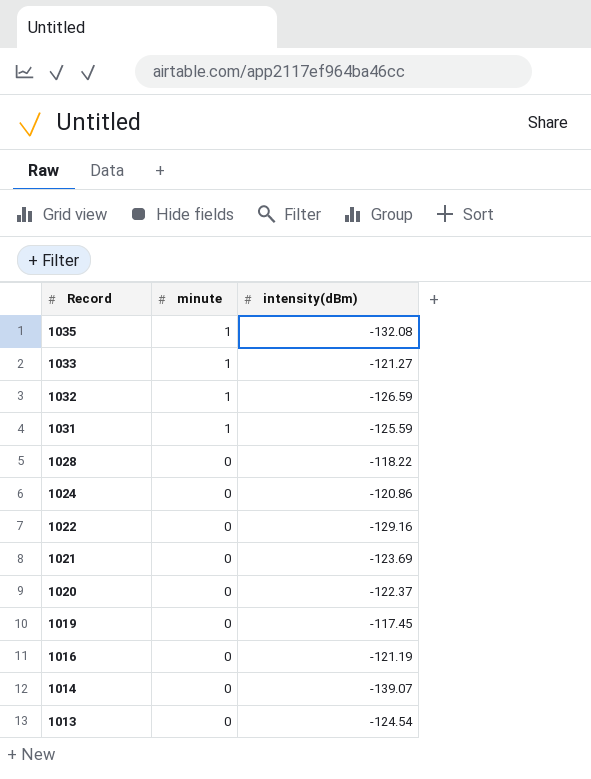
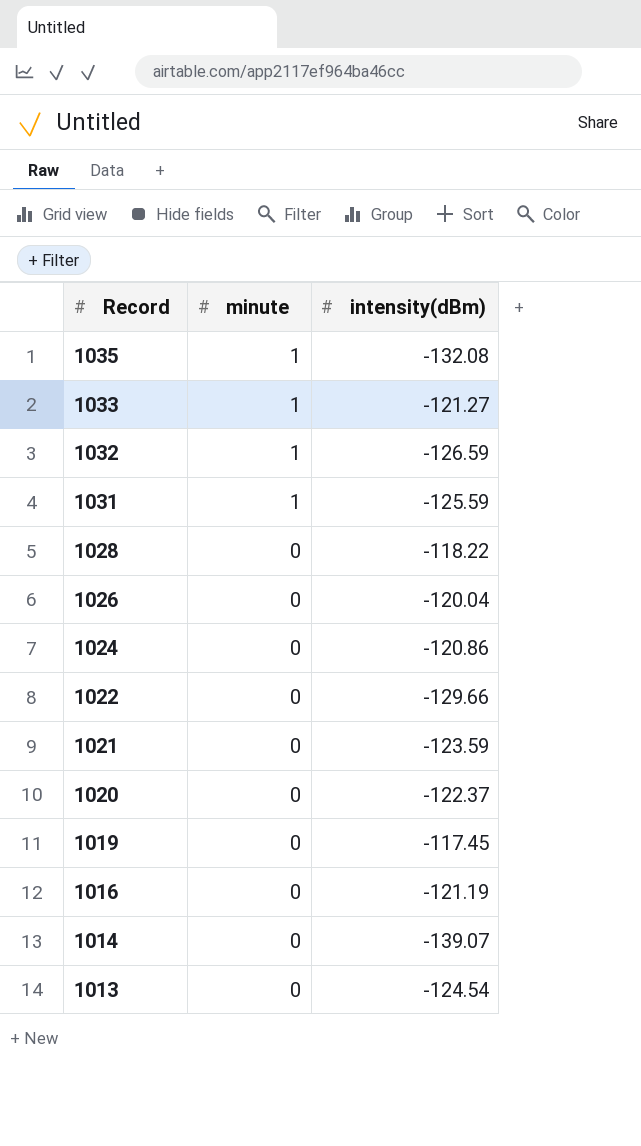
row 1026: none -> 0 | -120.04
1022 | intensity(dBm): -129.16 -> -129.66
1021 | intensity(dBm): -123.69 -> -123.59

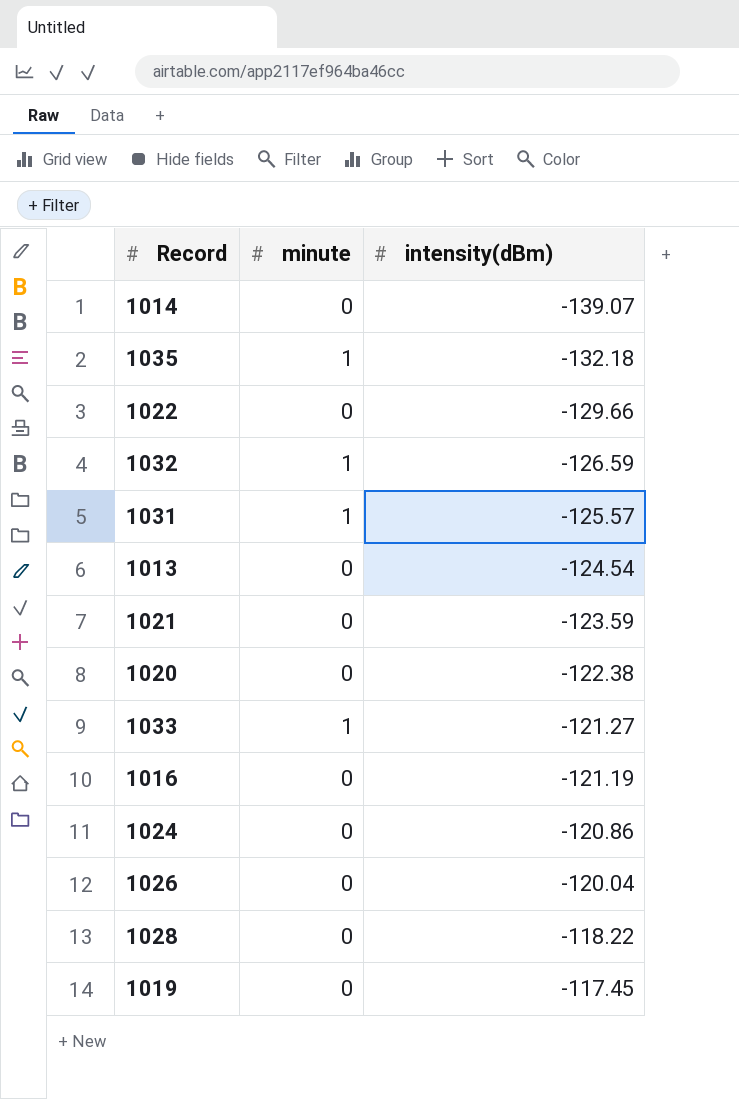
row order: Record descending -> intensity(dBm) ascending
1035 | intensity(dBm): -132.08 -> -132.18
1031 | intensity(dBm): -125.59 -> -125.57
1020 | intensity(dBm): -122.37 -> -122.38

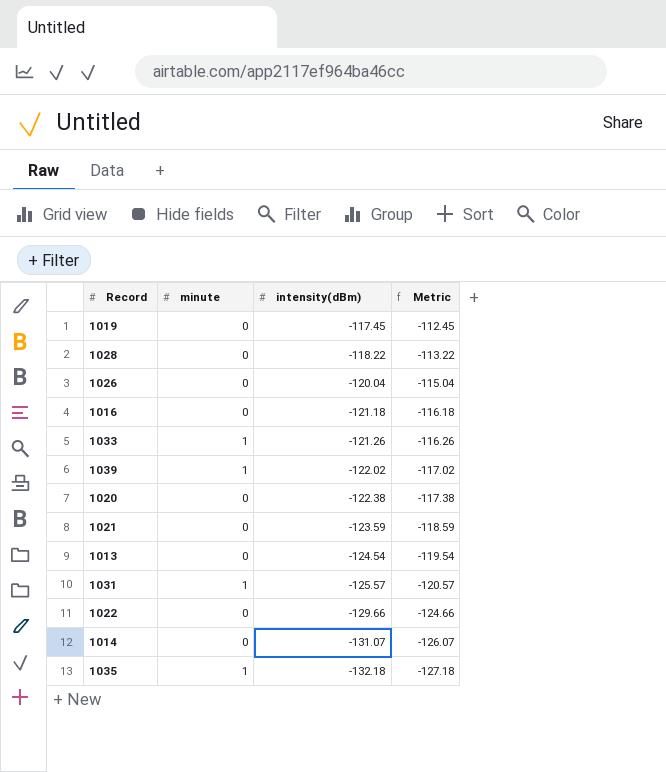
row order: intensity(dBm) ascending -> intensity(dBm) descending
column Metric | formula: none -> [intensity(dBm)] + 5
row 1032: 1 | -126.59 -> none
row 1024: 0 | -120.86 -> none
1016 | intensity(dBm): -121.19 -> -121.18
1033 | intensity(dBm): -121.27 -> -121.26
row 1039: none -> 1 | -122.02 | -117.02
1014 | intensity(dBm): -139.07 -> -131.07

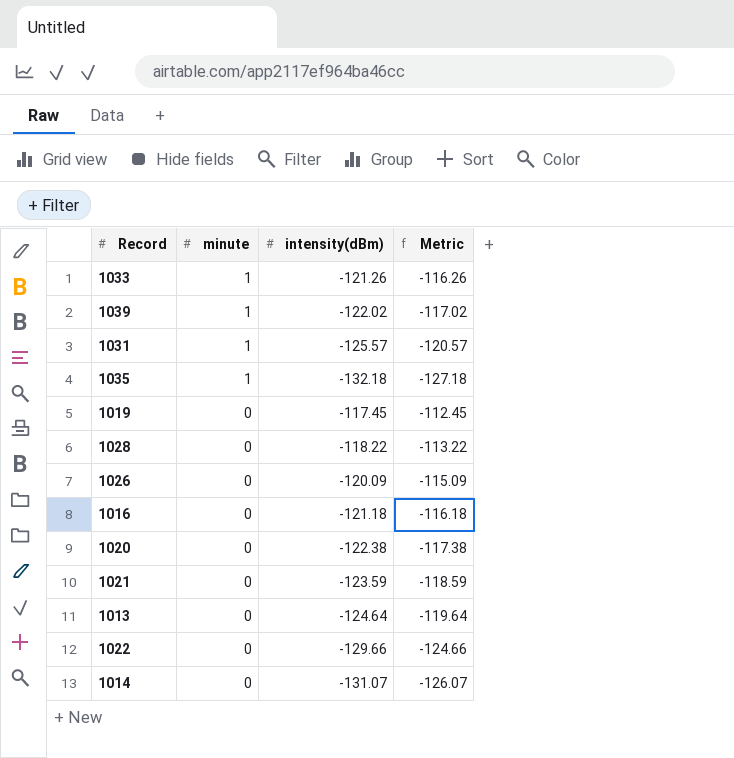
row order: intensity(dBm) descending -> minute descending
1026 | intensity(dBm): -120.04 -> -120.09
1026 | Metric: -115.04 -> -115.09
1013 | intensity(dBm): -124.54 -> -124.64
1013 | Metric: -119.54 -> -119.64

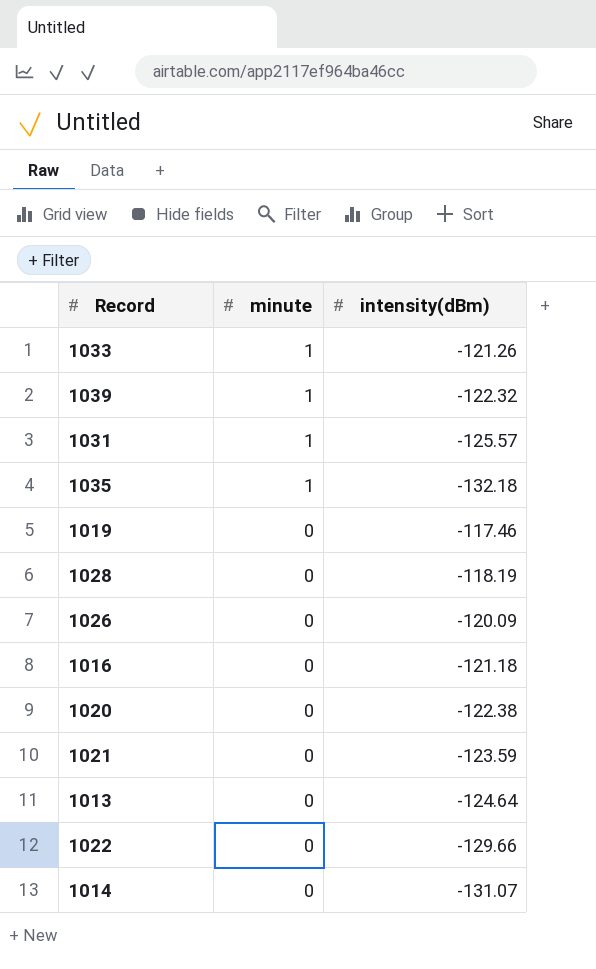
column Metric | formula: [intensity(dBm)] + 5 -> none
1039 | intensity(dBm): -122.02 -> -122.32
1019 | intensity(dBm): -117.45 -> -117.46
1028 | intensity(dBm): -118.22 -> -118.19

